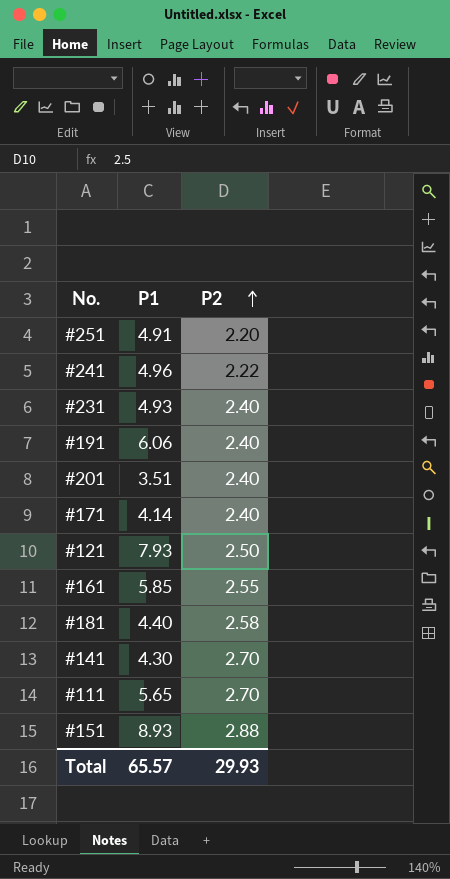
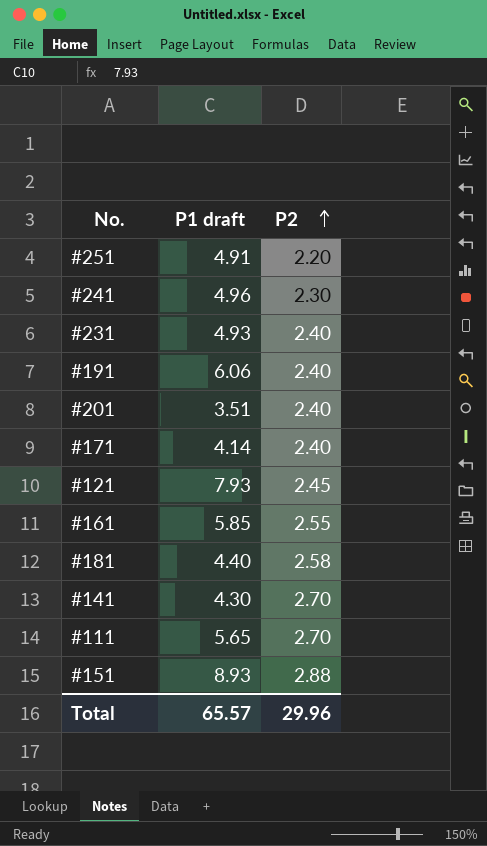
column name: P1 -> P1 draft
#241 | P2: 2.22 -> 2.30
#121 | P2: 2.50 -> 2.45
Total | P2: 29.93 -> 29.96

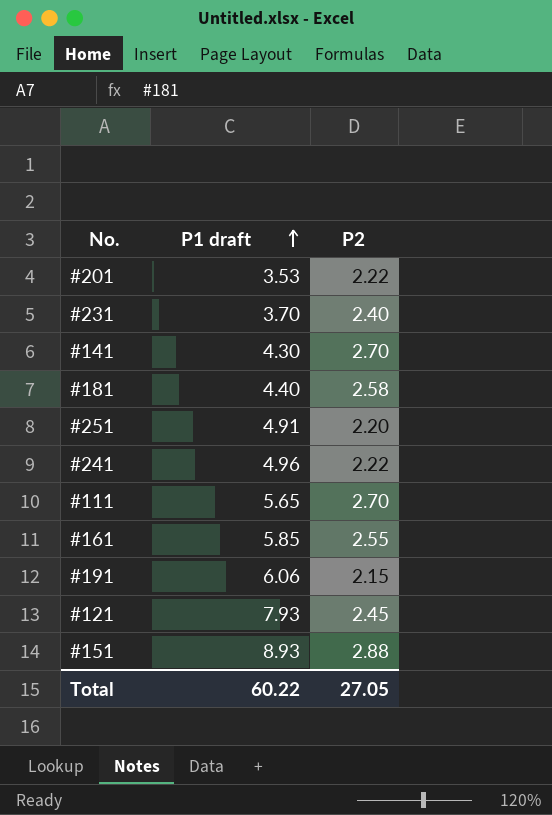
row order: P2 ascending -> P1 draft ascending
row #171: 4.14 | 2.40 -> none
#201 | P1 draft: 3.51 -> 3.53
#201 | P2: 2.40 -> 2.22
#231 | P1 draft: 4.93 -> 3.70
#241 | P2: 2.30 -> 2.22
#191 | P2: 2.40 -> 2.15
Total | P1 draft: 65.57 -> 60.22
Total | P2: 29.96 -> 27.05

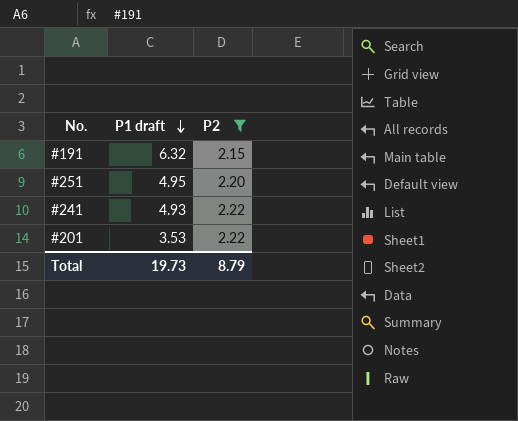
filter: none -> P2 <= 2.22
row order: P1 draft ascending -> P1 draft descending
#191 | P1 draft: 6.06 -> 6.32
#251 | P1 draft: 4.91 -> 4.95
#241 | P1 draft: 4.96 -> 4.93
Total | P1 draft: 60.22 -> 19.73
Total | P2: 27.05 -> 8.79

